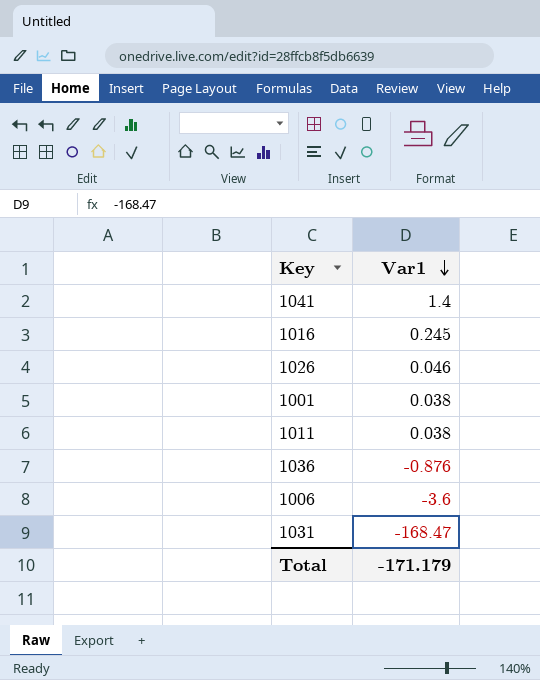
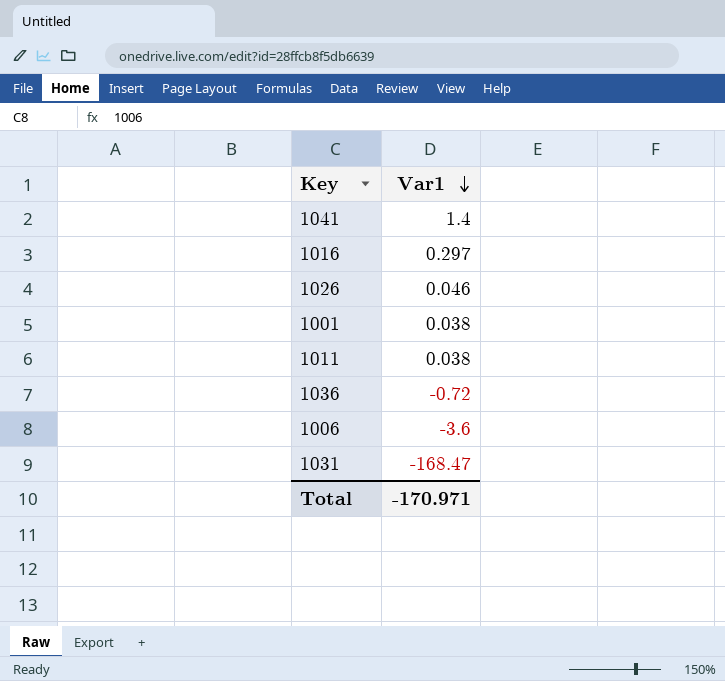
1016 | Var1: 0.245 -> 0.297
1036 | Var1: -0.876 -> -0.72
Total | Var1: -171.179 -> -170.971

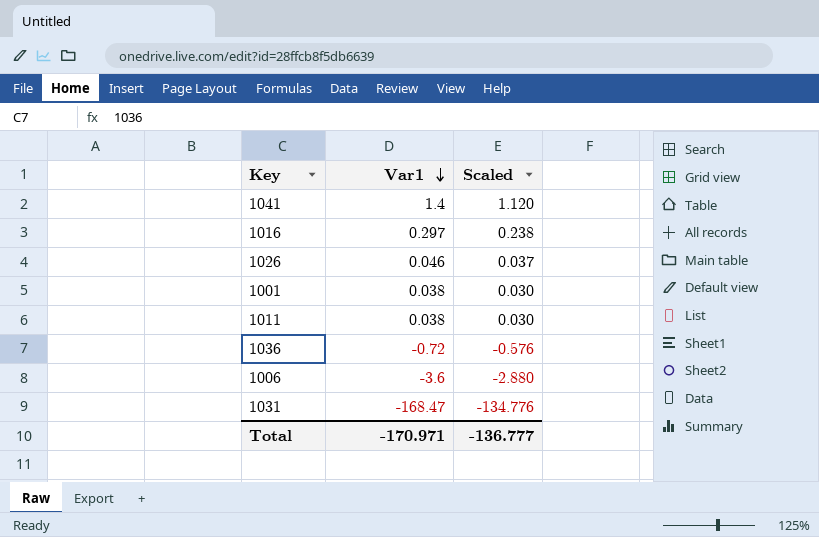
column Scaled | formula: none -> [Var1] * 0.8

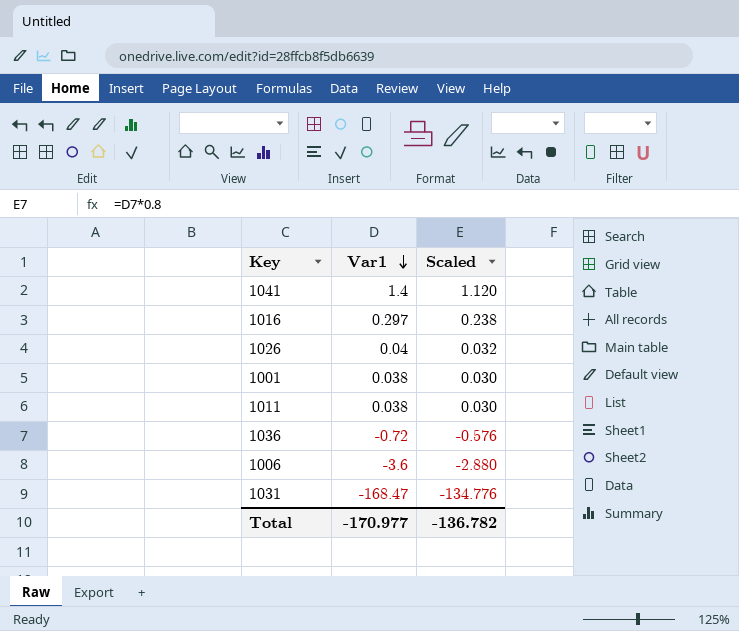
1026 | Var1: 0.046 -> 0.04
1026 | Scaled: 0.037 -> 0.032
Total | Var1: -170.971 -> -170.977
Total | Scaled: -136.777 -> -136.782

